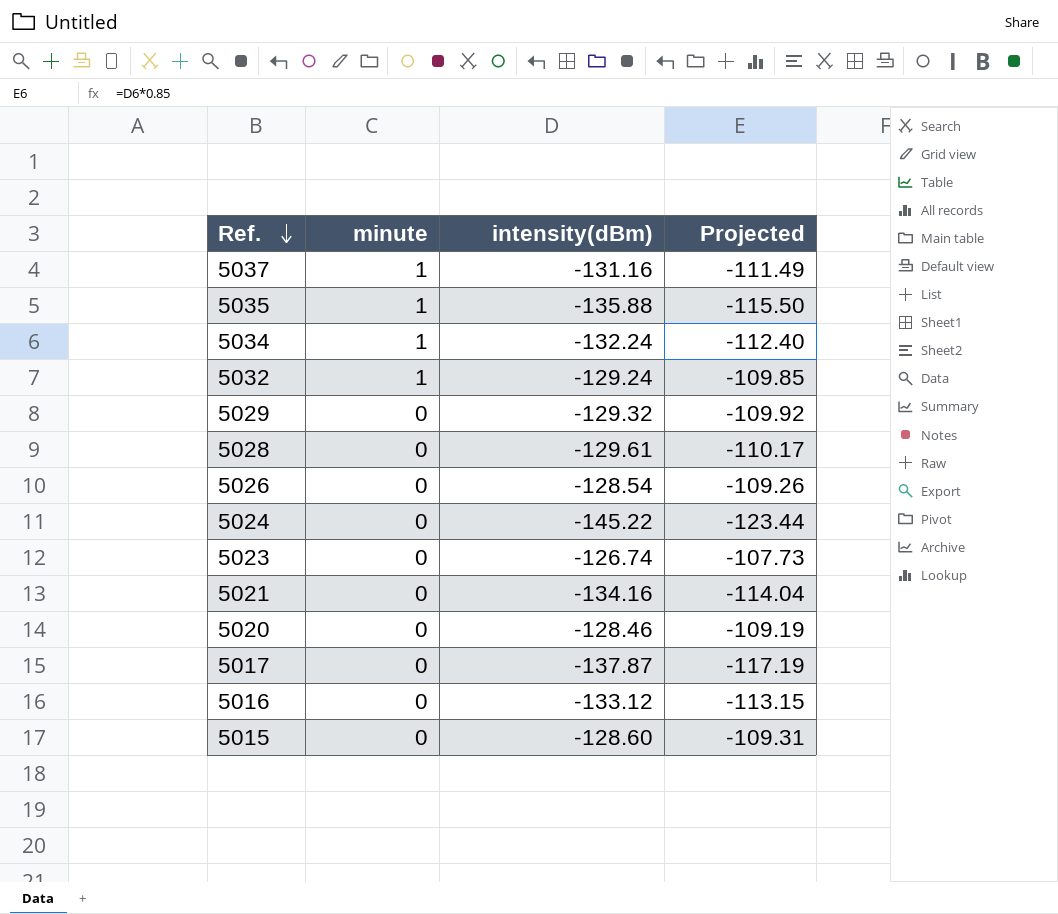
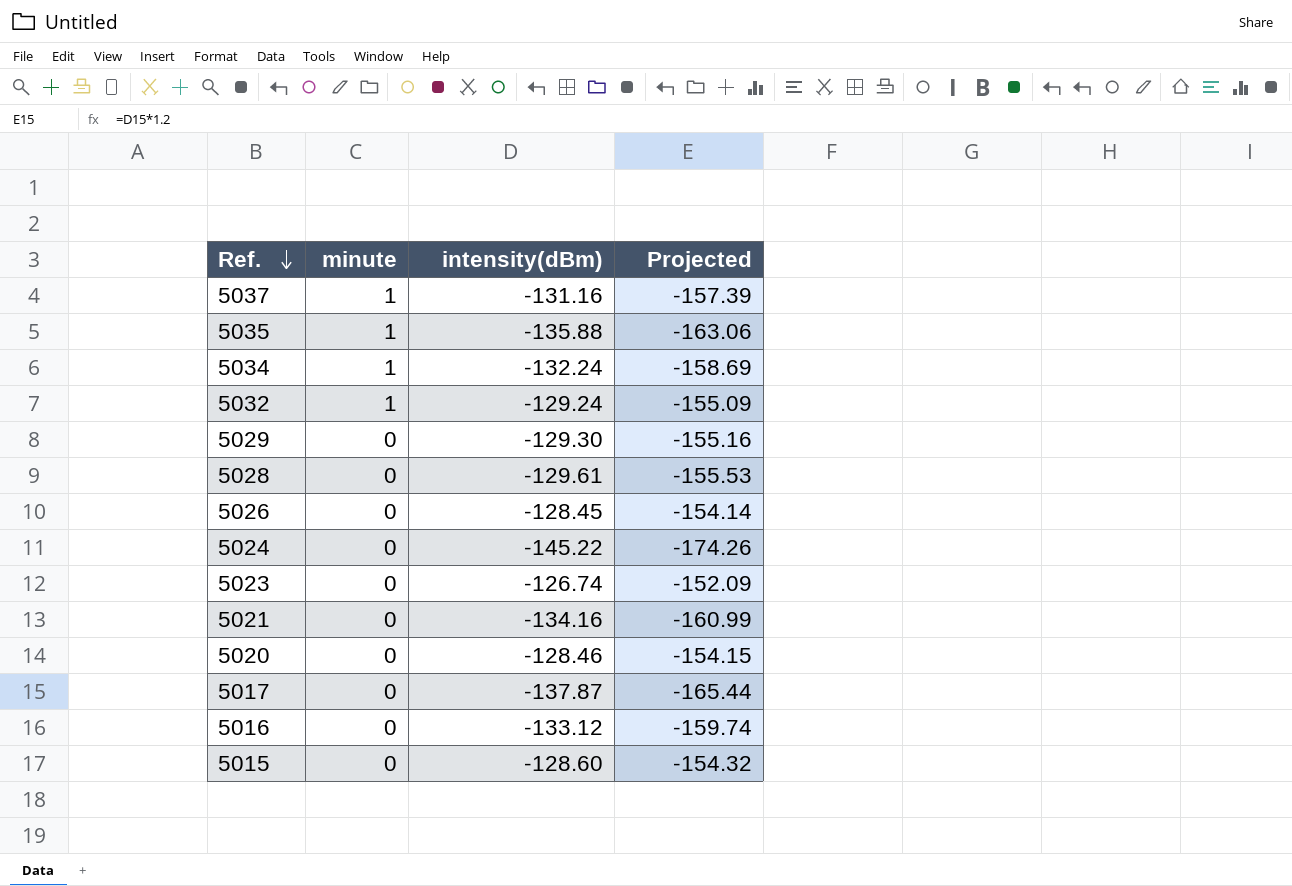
column Projected | formula: [intensity(dBm)] * 0.85 -> [intensity(dBm)] * 1.2
5029 | intensity(dBm): -129.32 -> -129.30
5026 | intensity(dBm): -128.54 -> -128.45

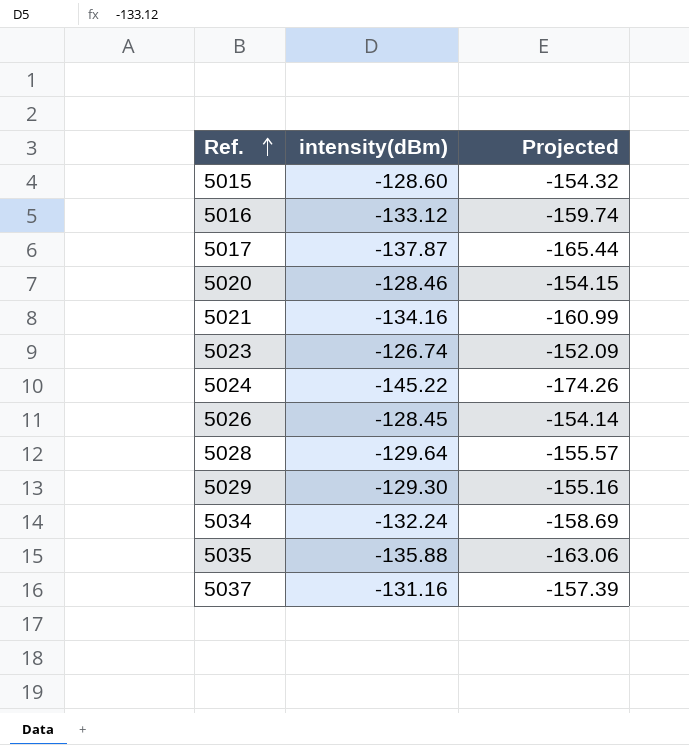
row order: Ref. descending -> Ref. ascending
column minute | position: 2 -> none
row 5032: 1 | -129.24 | -155.09 -> none
5028 | intensity(dBm): -129.61 -> -129.64
5028 | Projected: -155.53 -> -155.57

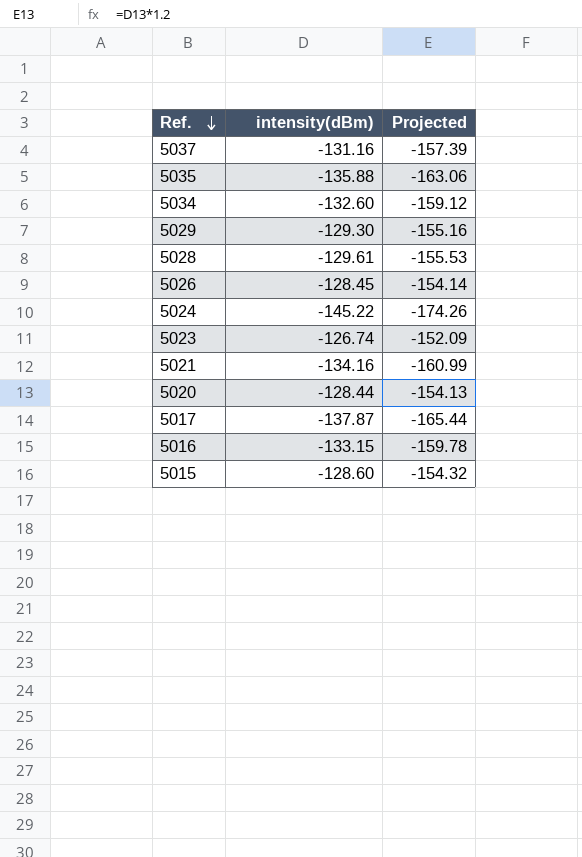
row order: Ref. ascending -> Ref. descending
5034 | intensity(dBm): -132.24 -> -132.60
5034 | Projected: -158.69 -> -159.12
5028 | intensity(dBm): -129.64 -> -129.61
5028 | Projected: -155.57 -> -155.53
5020 | intensity(dBm): -128.46 -> -128.44
5020 | Projected: -154.15 -> -154.13
5016 | intensity(dBm): -133.12 -> -133.15
5016 | Projected: -159.74 -> -159.78

